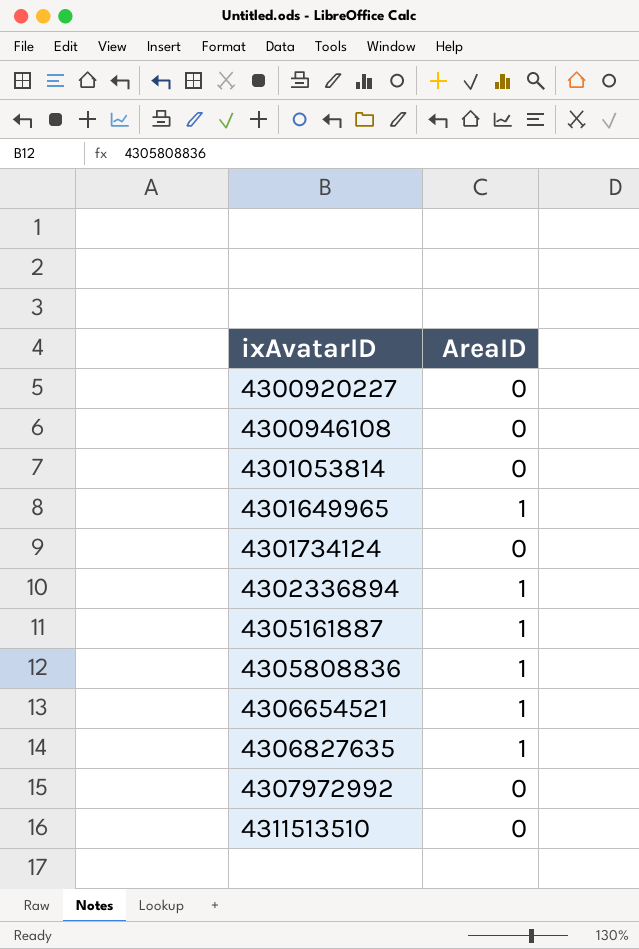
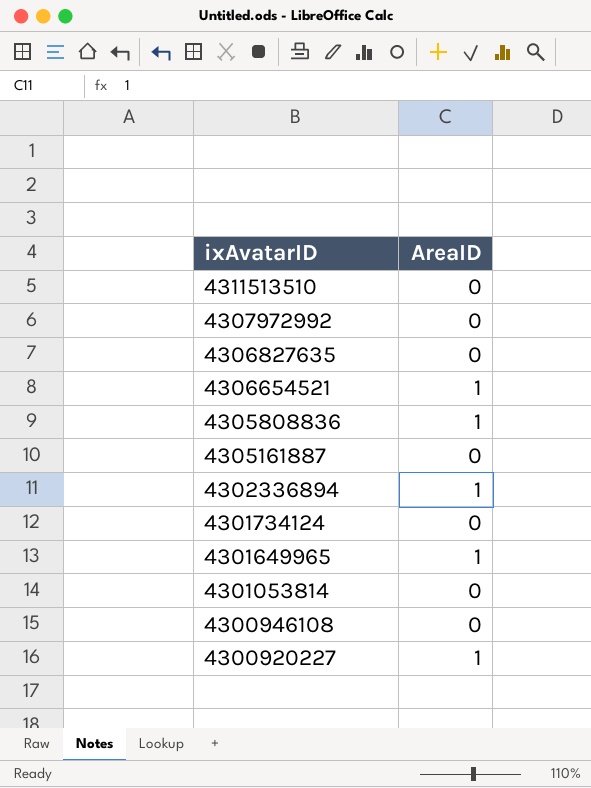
row order: ixAvatarID ascending -> ixAvatarID descending
4306827635 | AreaID: 1 -> 0
4305161887 | AreaID: 1 -> 0
4300920227 | AreaID: 0 -> 1

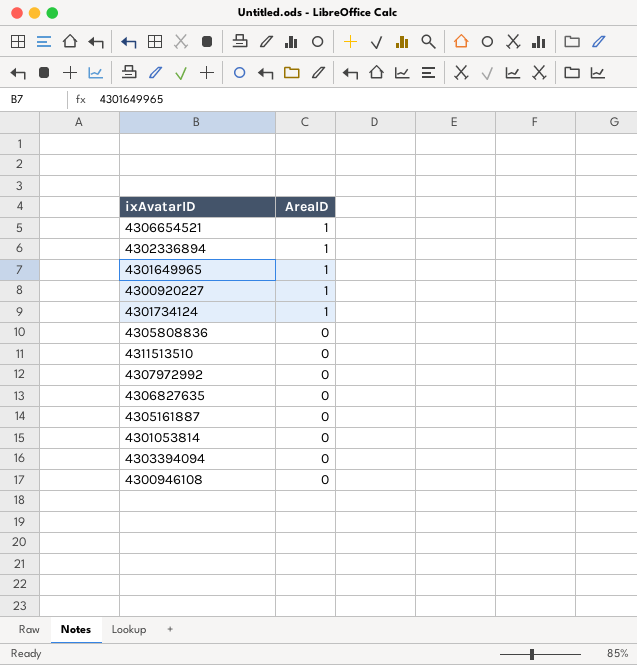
row order: ixAvatarID descending -> AreaID descending
4301734124 | AreaID: 0 -> 1
4305808836 | AreaID: 1 -> 0
row 4303394094: none -> 0

